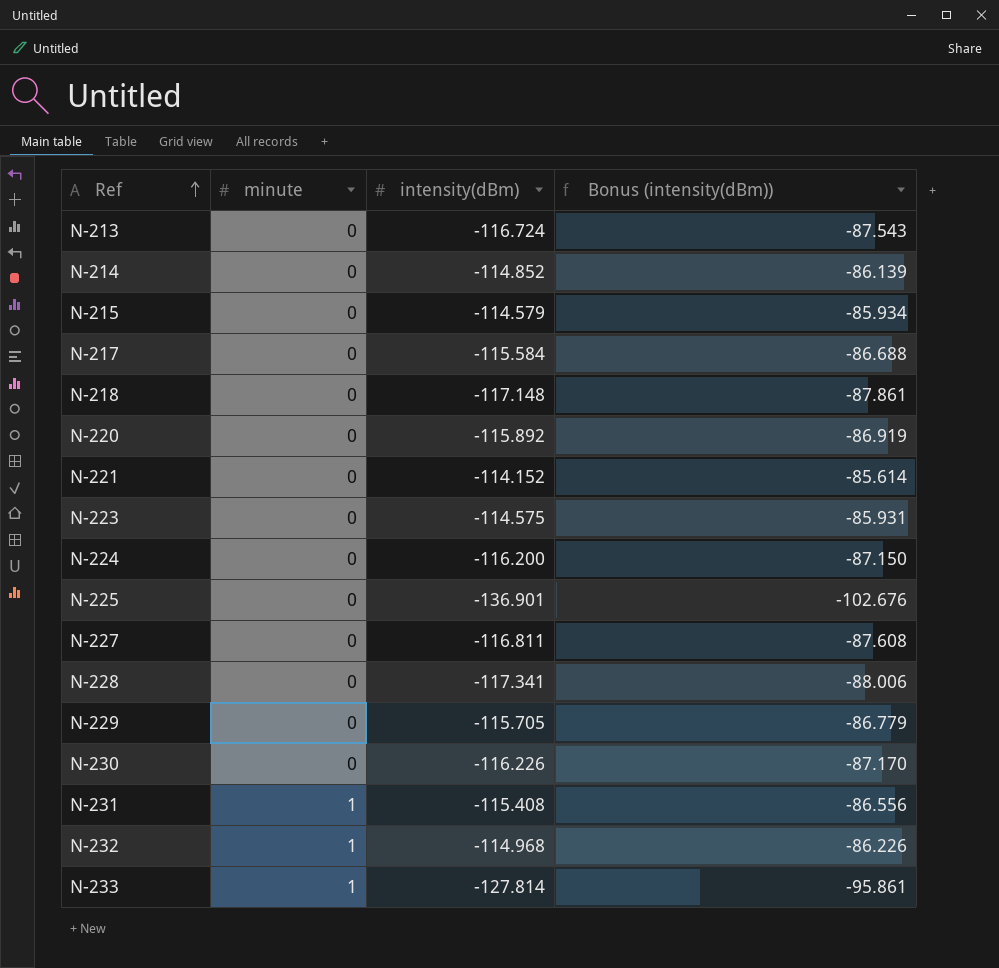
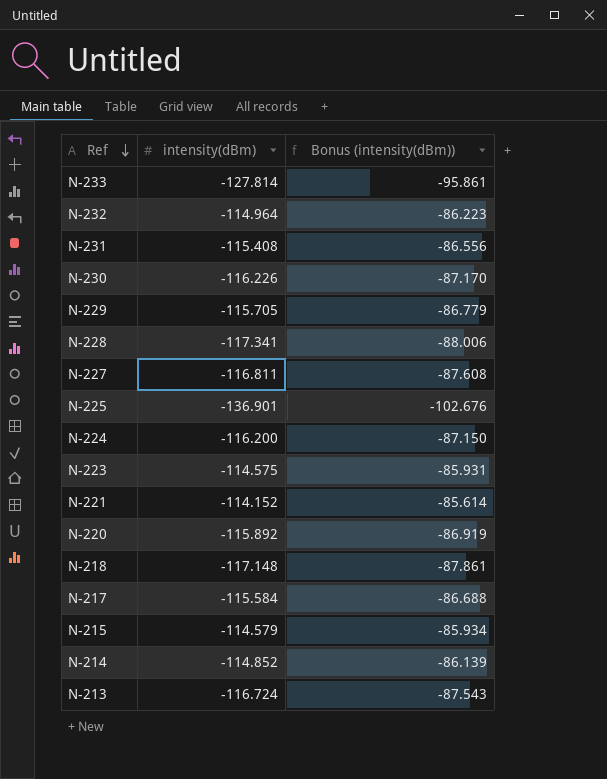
row order: Ref ascending -> Ref descending
column minute | position: 2 -> none
N-232 | intensity(dBm): -114.968 -> -114.964
N-232 | Bonus (intensity(dBm)): -86.226 -> -86.223

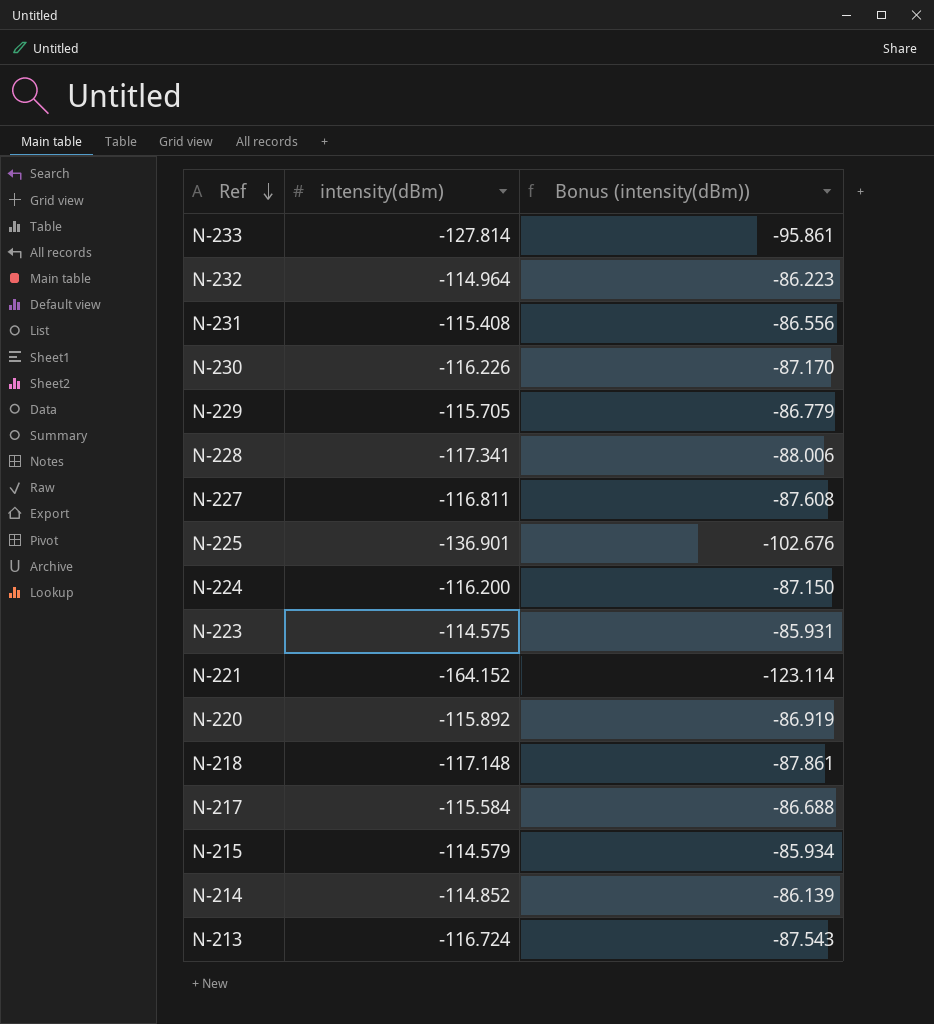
N-221 | intensity(dBm): -114.152 -> -164.152
N-221 | Bonus (intensity(dBm)): -85.614 -> -123.114

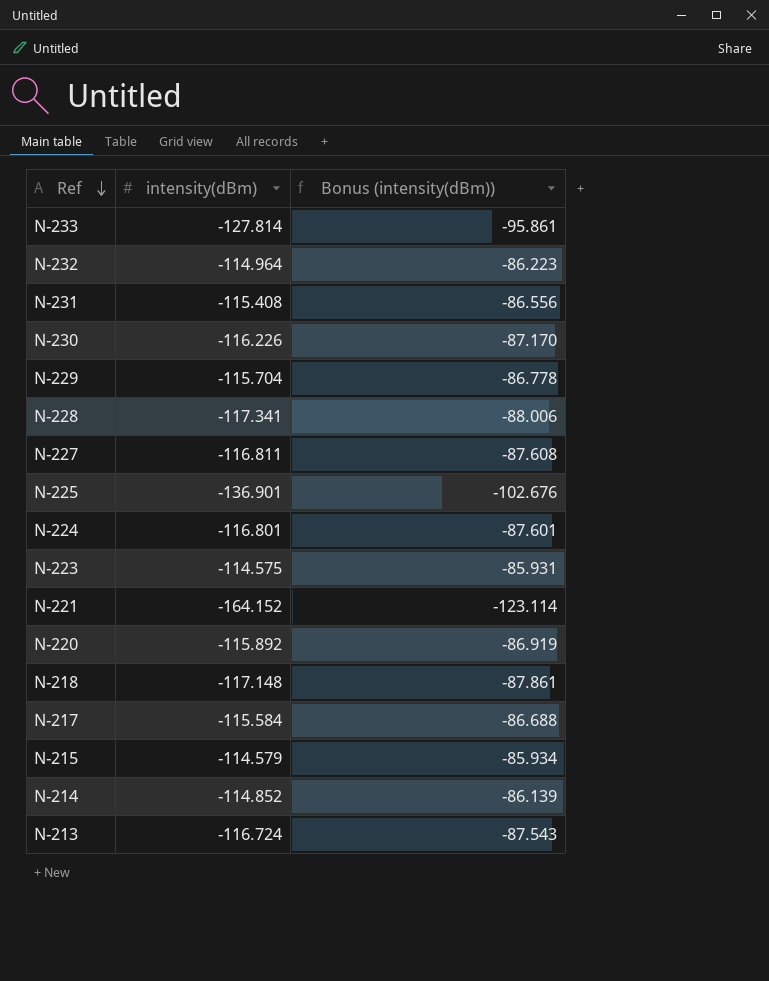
N-229 | intensity(dBm): -115.705 -> -115.704
N-229 | Bonus (intensity(dBm)): -86.779 -> -86.778
N-224 | intensity(dBm): -116.200 -> -116.801
N-224 | Bonus (intensity(dBm)): -87.150 -> -87.601

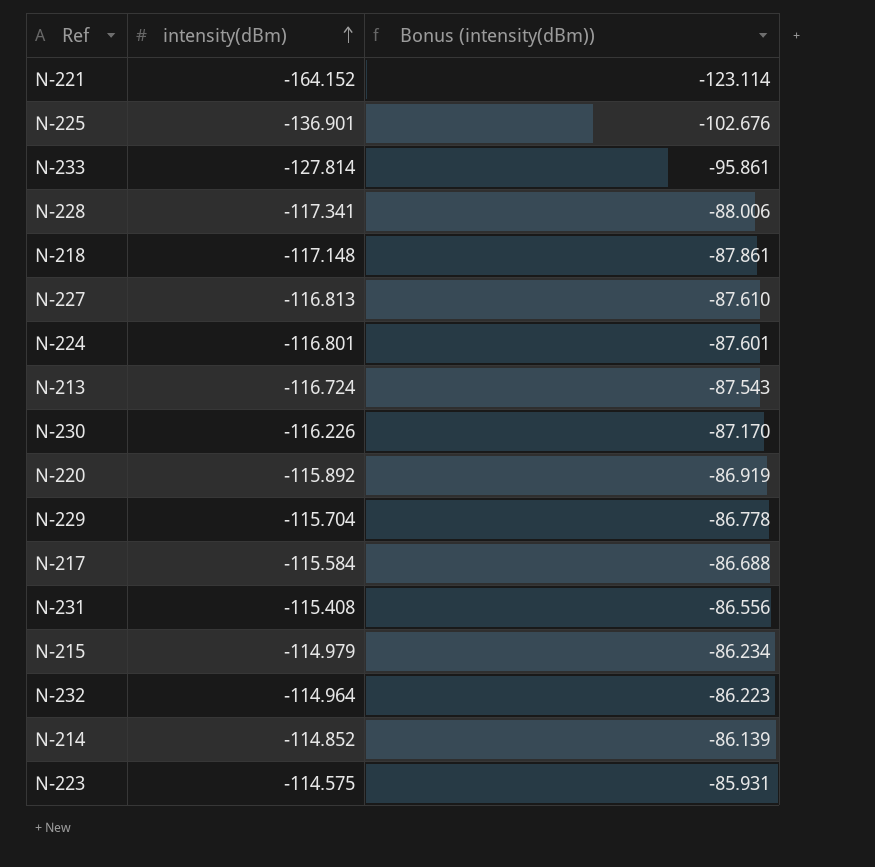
row order: Ref descending -> intensity(dBm) ascending
N-227 | intensity(dBm): -116.811 -> -116.813
N-227 | Bonus (intensity(dBm)): -87.608 -> -87.610
N-215 | intensity(dBm): -114.579 -> -114.979
N-215 | Bonus (intensity(dBm)): -85.934 -> -86.234

